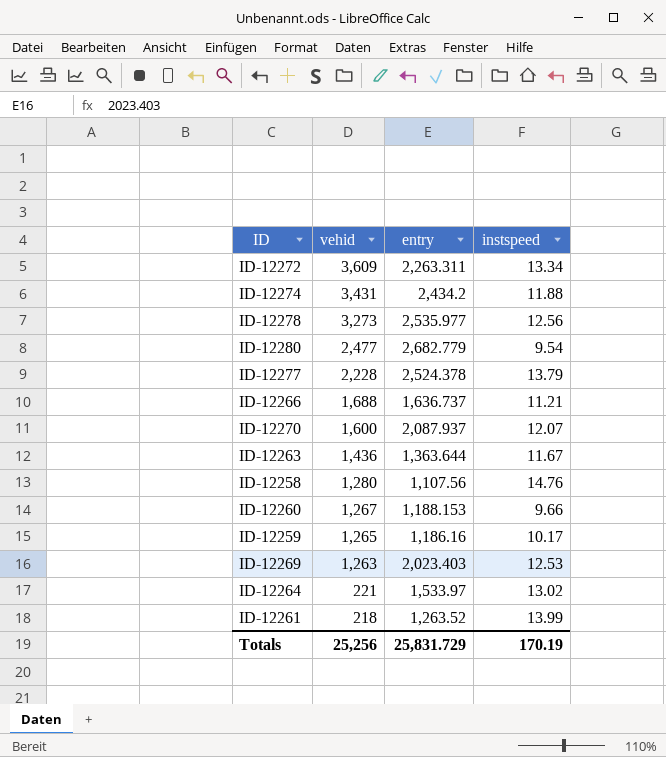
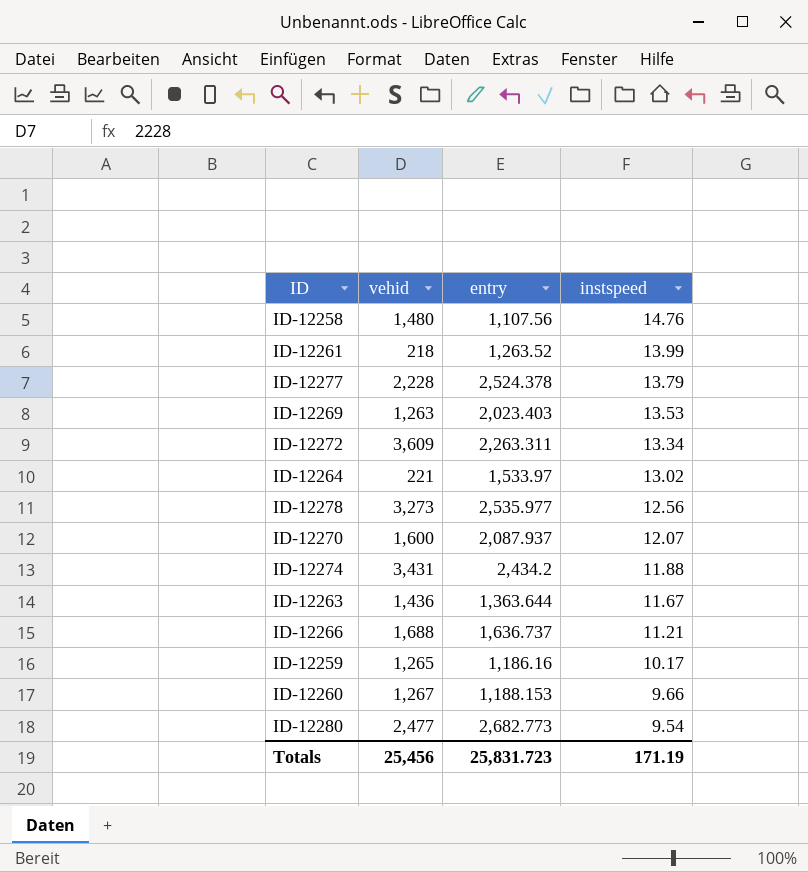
row order: vehid descending -> instspeed descending
ID-12258 | vehid: 1,280 -> 1,480
ID-12269 | instspeed: 12.53 -> 13.53
ID-12280 | entry: 2,682.779 -> 2,682.773
Totals | vehid: 25,256 -> 25,456
Totals | entry: 25,831.729 -> 25,831.723
Totals | instspeed: 170.19 -> 171.19

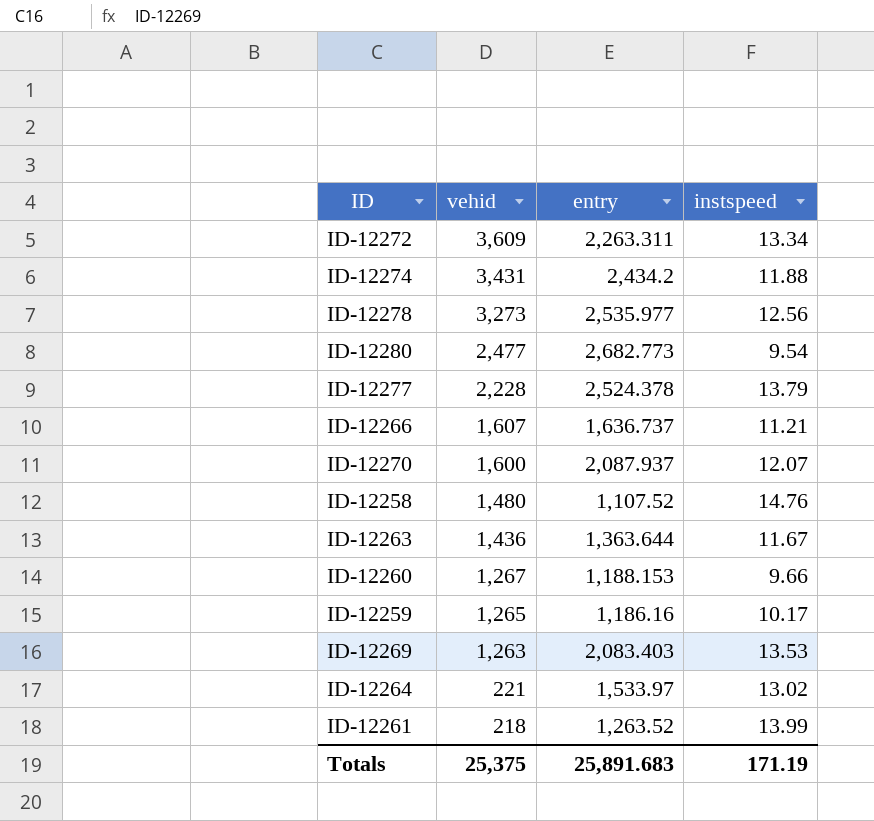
row order: instspeed descending -> vehid descending
ID-12266 | vehid: 1,688 -> 1,607
ID-12258 | entry: 1,107.56 -> 1,107.52
ID-12269 | entry: 2,023.403 -> 2,083.403
Totals | vehid: 25,456 -> 25,375
Totals | entry: 25,831.723 -> 25,891.683

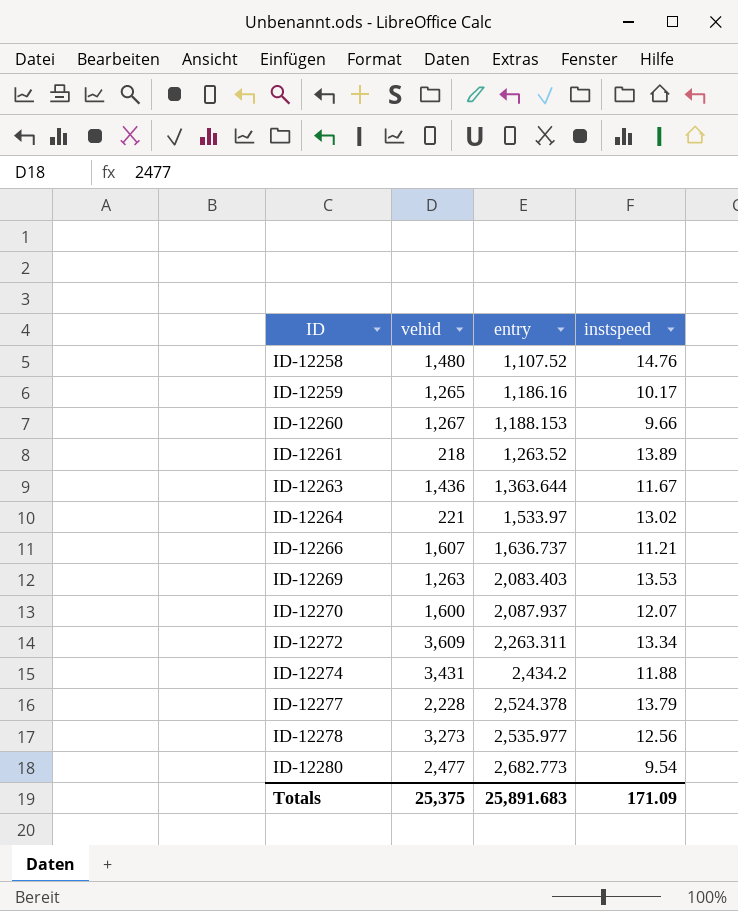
row order: vehid descending -> ID ascending
ID-12261 | instspeed: 13.99 -> 13.89
Totals | instspeed: 171.19 -> 171.09

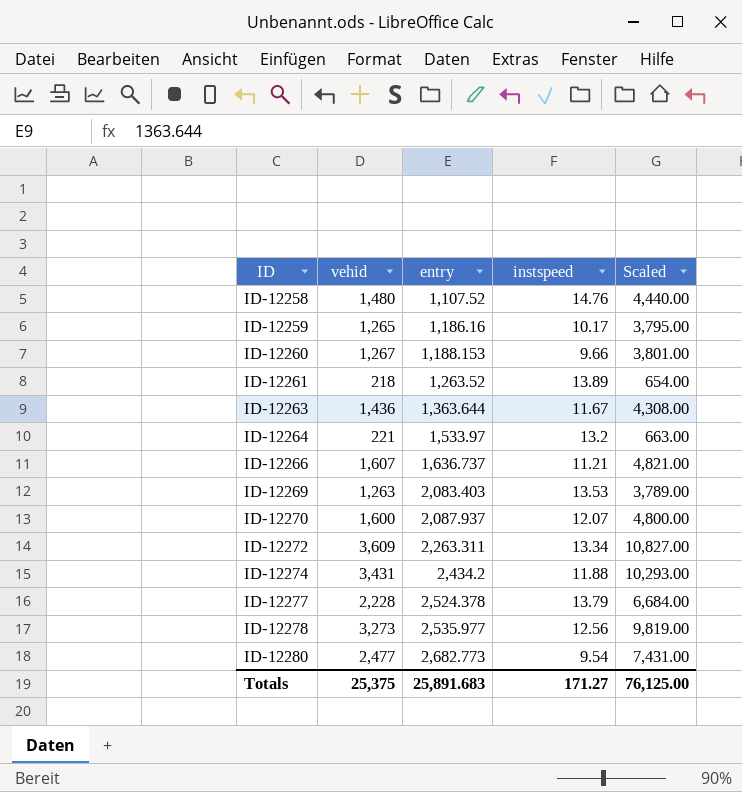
column Scaled | formula: none -> [vehid] * 3
ID-12264 | instspeed: 13.02 -> 13.2
Totals | instspeed: 171.09 -> 171.27

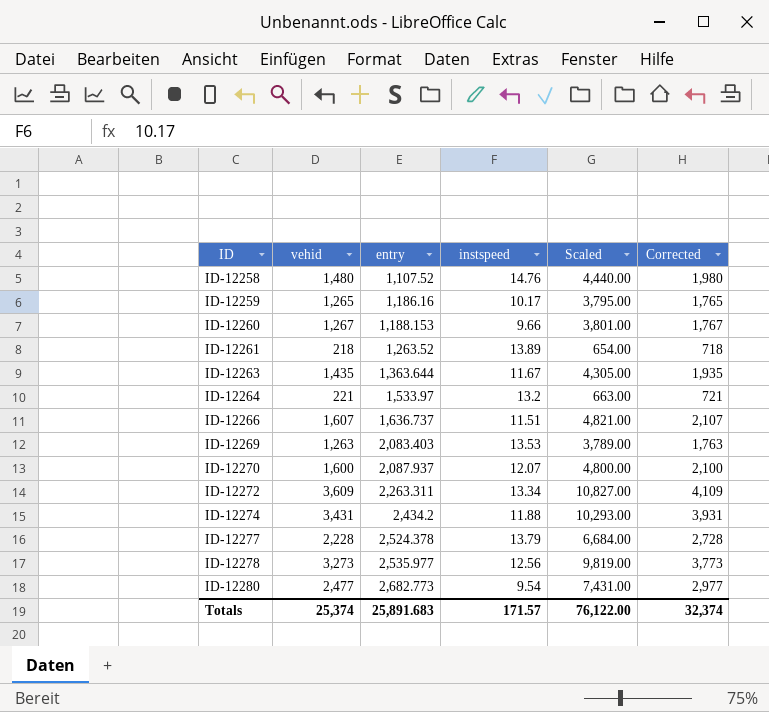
column Corrected | formula: none -> [vehid] + 500
ID-12263 | vehid: 1,436 -> 1,435
ID-12263 | Scaled: 4,308.00 -> 4,305.00
ID-12266 | instspeed: 11.21 -> 11.51
Totals | vehid: 25,375 -> 25,374
Totals | instspeed: 171.27 -> 171.57
Totals | Scaled: 76,125.00 -> 76,122.00

